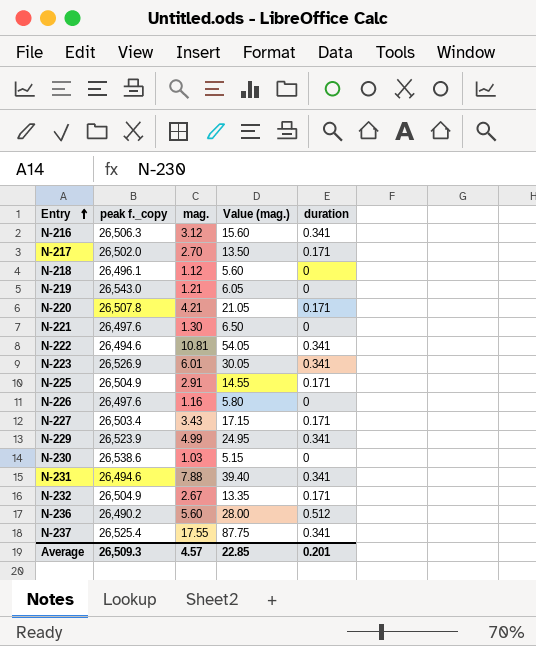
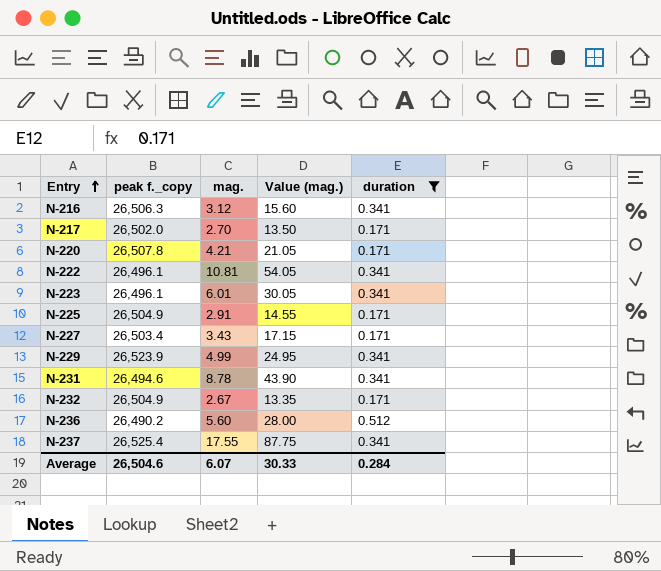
filter: none -> duration != 0
N-222 | peak f._copy: 26,494.6 -> 26,496.1
N-223 | peak f._copy: 26,526.9 -> 26,496.1
N-231 | mag.: 7.88 -> 8.78
N-231 | Value (mag.): 39.40 -> 43.90
Average | peak f._copy: 26,509.3 -> 26,504.6
Average | mag.: 4.57 -> 6.07
Average | Value (mag.): 22.85 -> 30.33
Average | duration: 0.201 -> 0.284

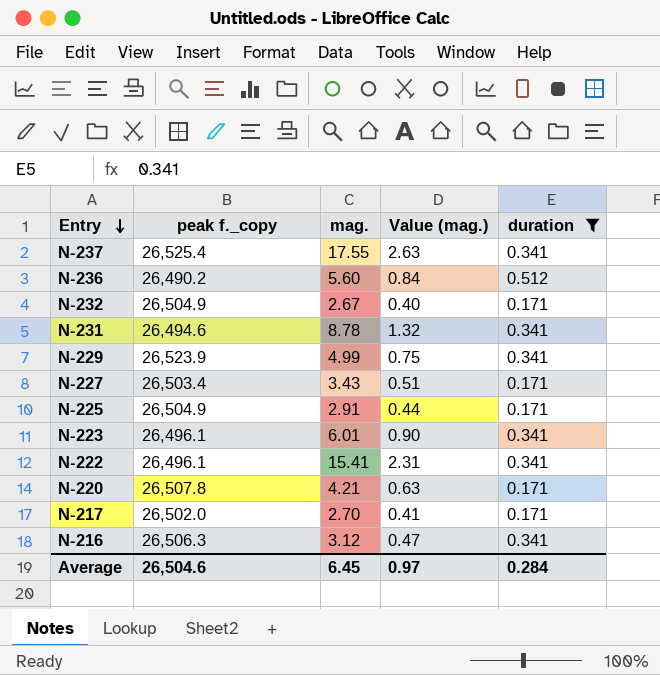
row order: Entry ascending -> Entry descending
column Value (mag.) | formula: [mag.] * 5 -> [mag.] * 0.15
N-222 | mag.: 10.81 -> 15.41
Average | mag.: 6.07 -> 6.45
Average | Value (mag.): 30.33 -> 0.97

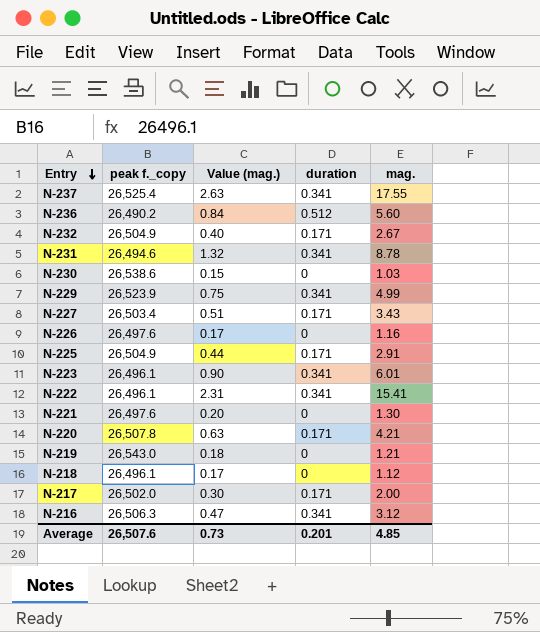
filter: duration != 0 -> none
column mag. | position: 3 -> 5
N-217 | Value (mag.): 0.41 -> 0.30
N-217 | mag.: 2.70 -> 2.00
Average | peak f._copy: 26,504.6 -> 26,507.6
Average | Value (mag.): 0.97 -> 0.73
Average | duration: 0.284 -> 0.201
Average | mag.: 6.45 -> 4.85

